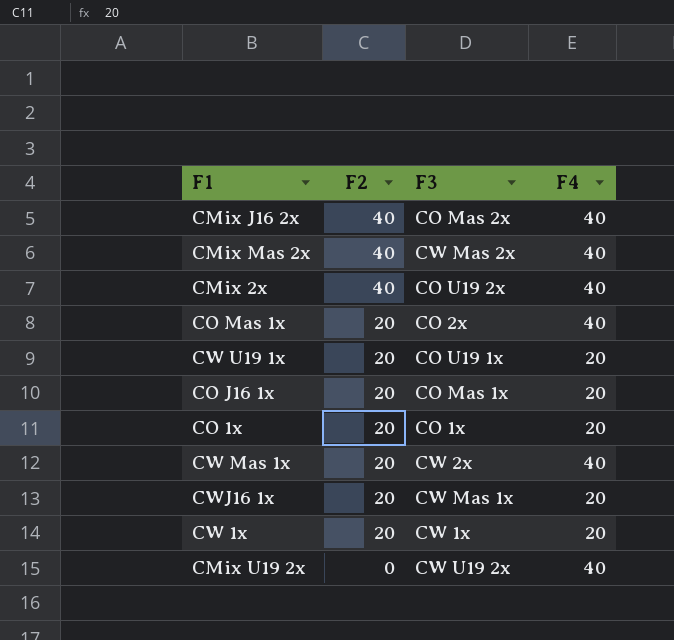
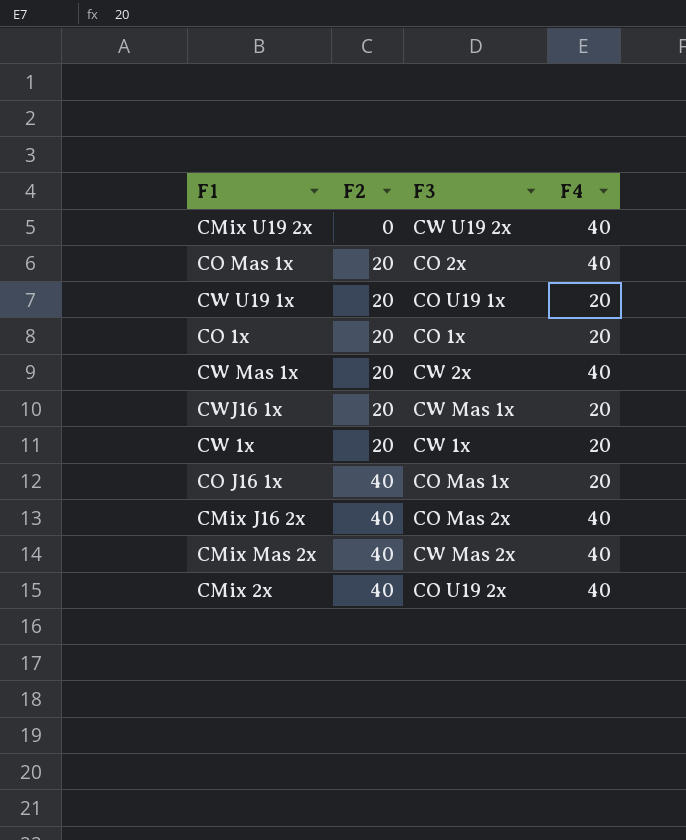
row order: F2 descending -> F2 ascending
CO J16 1x | F2: 20 -> 40

